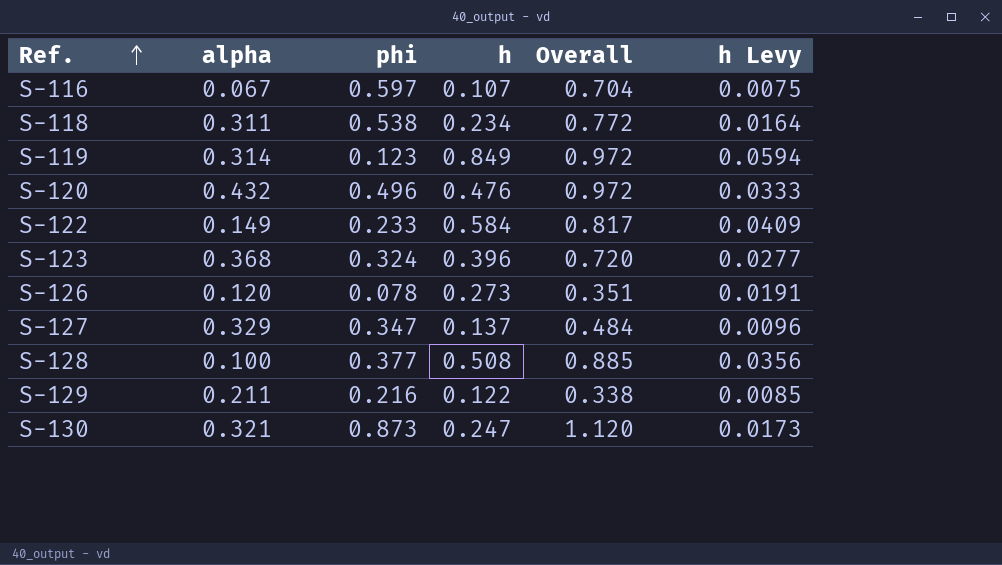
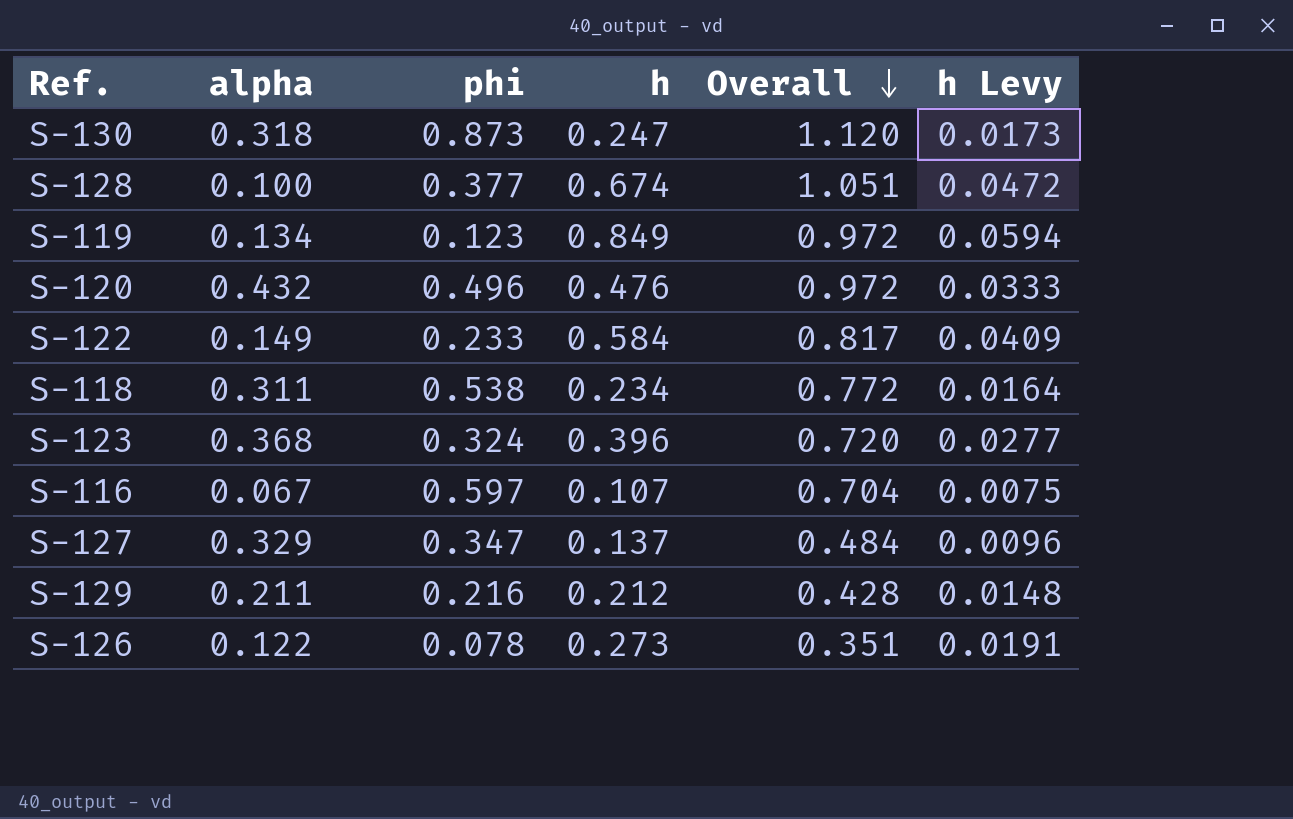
row order: Ref. ascending -> Overall descending
S-130 | alpha: 0.321 -> 0.318
S-128 | h: 0.508 -> 0.674
S-128 | Overall: 0.885 -> 1.051
S-128 | h Levy: 0.0356 -> 0.0472
S-119 | alpha: 0.314 -> 0.134
S-129 | h: 0.122 -> 0.212
S-129 | Overall: 0.338 -> 0.428
S-129 | h Levy: 0.0085 -> 0.0148
S-126 | alpha: 0.120 -> 0.122

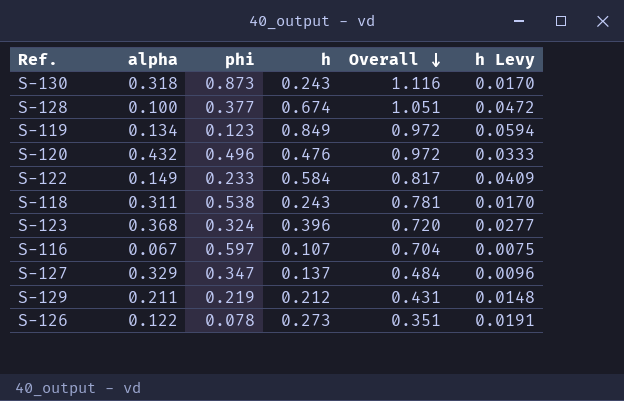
S-130 | h: 0.247 -> 0.243
S-130 | Overall: 1.120 -> 1.116
S-130 | h Levy: 0.0173 -> 0.0170
S-118 | h: 0.234 -> 0.243
S-118 | Overall: 0.772 -> 0.781
S-118 | h Levy: 0.0164 -> 0.0170
S-129 | phi: 0.216 -> 0.219
S-129 | Overall: 0.428 -> 0.431

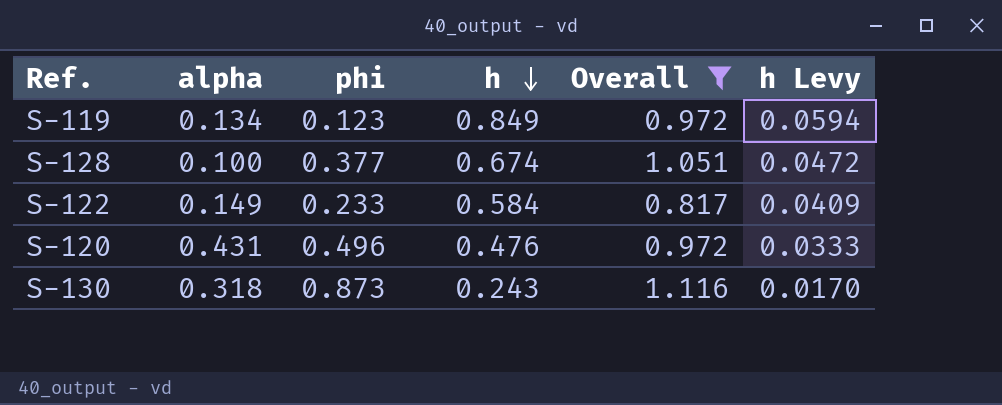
filter: none -> Overall >= 0.817
row order: Overall descending -> h descending
S-120 | alpha: 0.432 -> 0.431

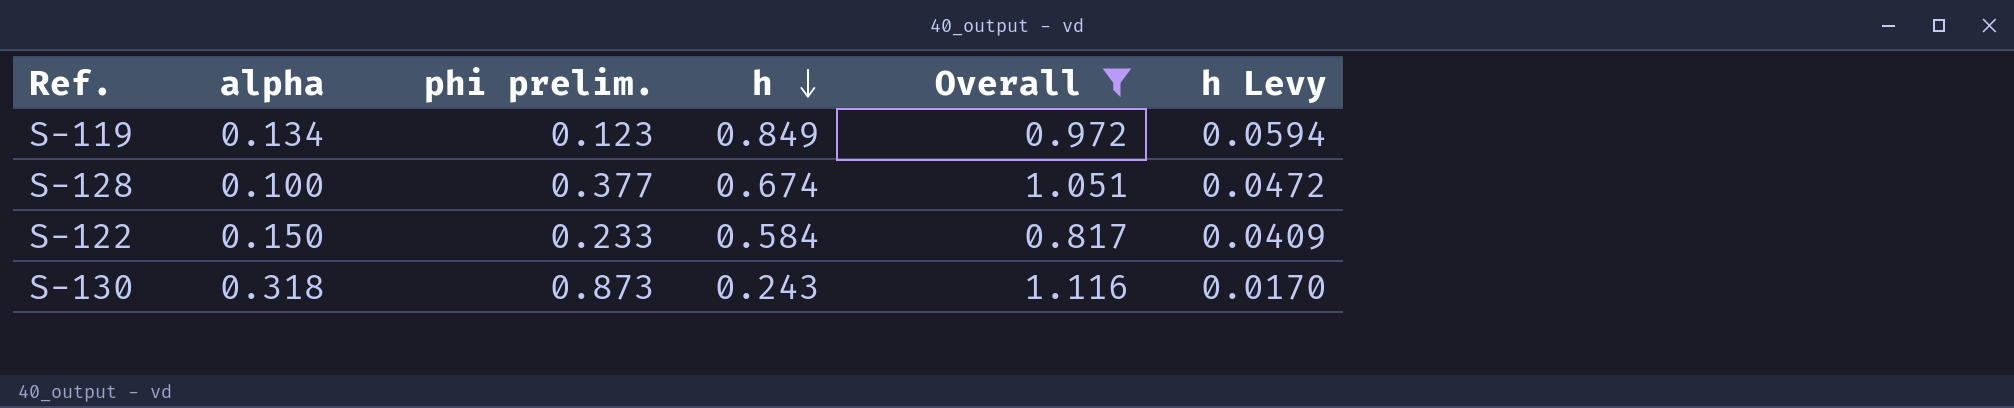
column name: phi -> phi prelim.
row S-120: 0.431 | 0.496 | 0.476 | 0.972 | 0.0333 -> none
S-122 | alpha: 0.149 -> 0.150

